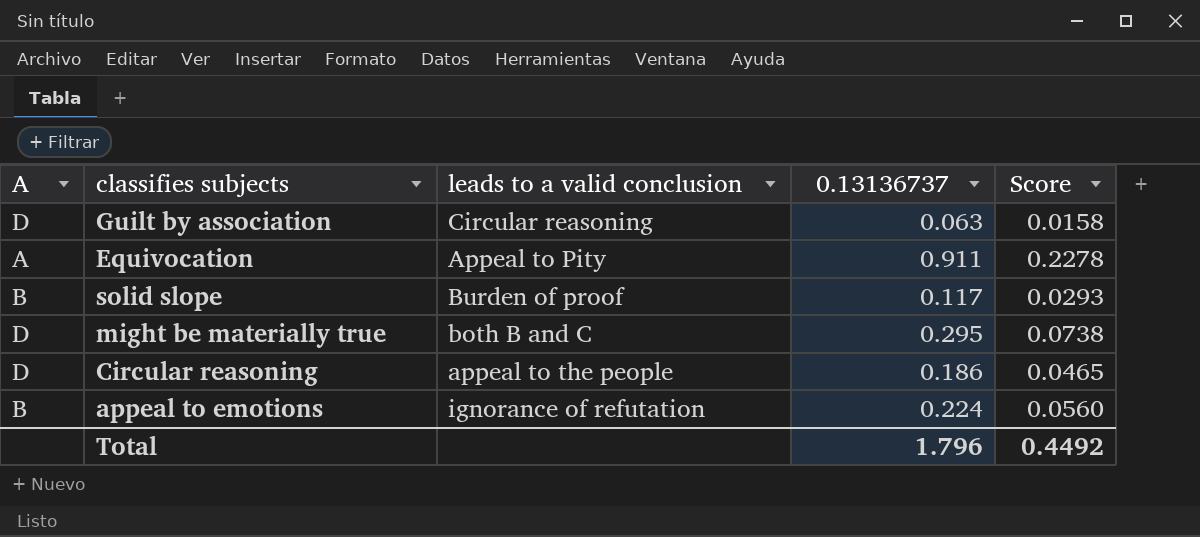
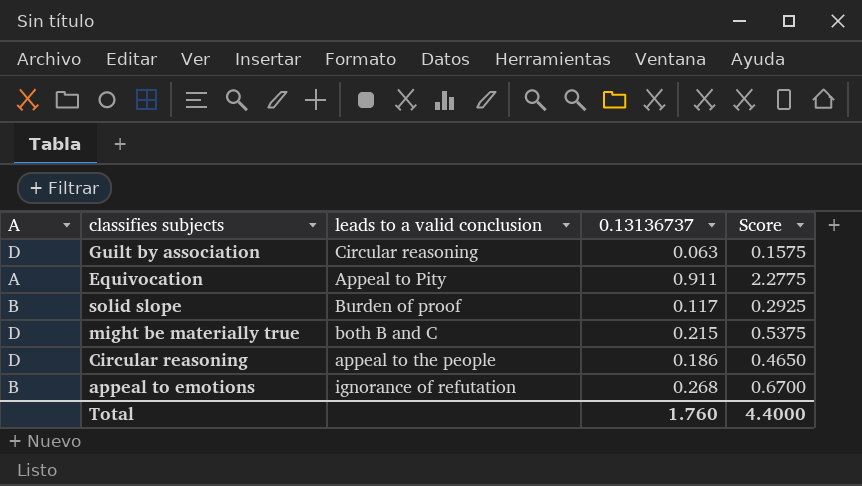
column Score | formula: [0.13136737] * 0.25 -> [0.13136737] * 2.5
might be materially true | 0.13136737: 0.295 -> 0.215
appeal to emotions | 0.13136737: 0.224 -> 0.268
Total | 0.13136737: 1.796 -> 1.760
Total | Score: 0.4492 -> 4.4000

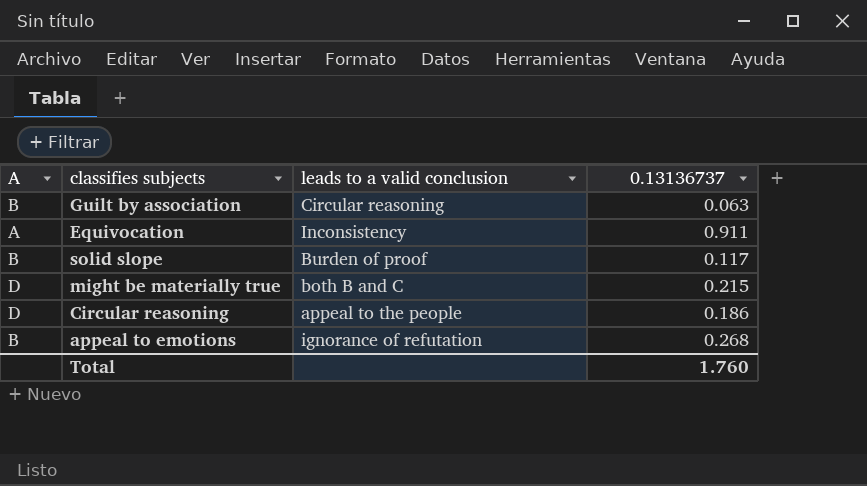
column Score | formula: [0.13136737] * 2.5 -> none
Guilt by association | A: D -> B
Equivocation | leads to a valid conclusion: Appeal to Pity -> Inconsistency

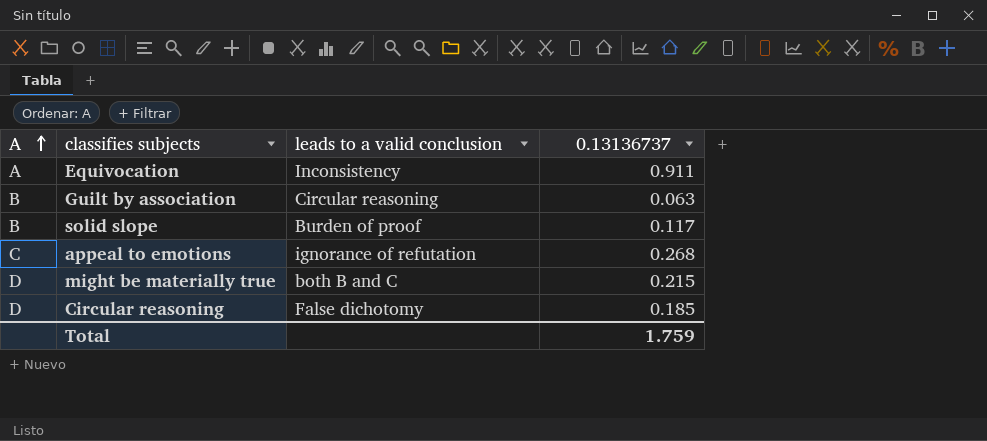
row order: none -> A ascending
appeal to emotions | A: B -> C
Circular reasoning | leads to a valid conclusion: appeal to the people -> False dichotomy
Circular reasoning | 0.13136737: 0.186 -> 0.185
Total | 0.13136737: 1.760 -> 1.759

